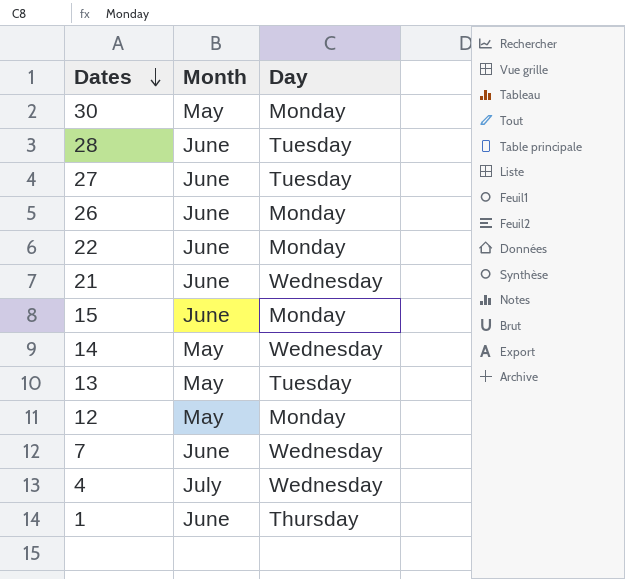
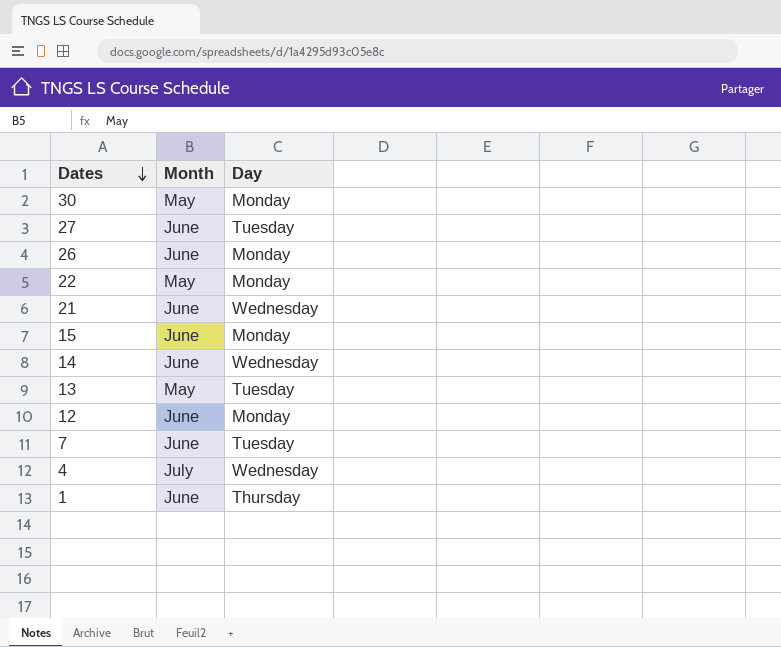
row 28: June | Tuesday -> none
22 | Month: June -> May
14 | Month: May -> June
12 | Month: May -> June
7 | Day: Wednesday -> Tuesday

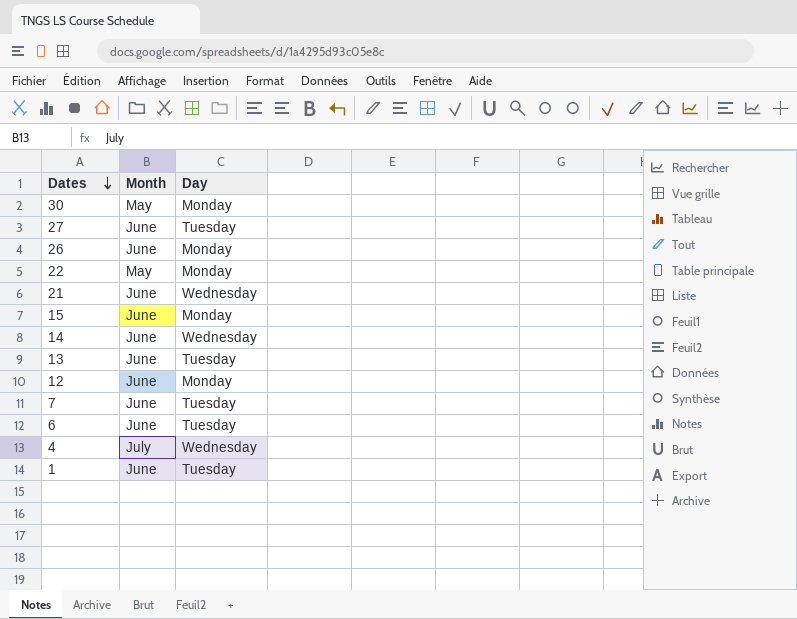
13 | Month: May -> June
row 6: none -> June | Tuesday
1 | Day: Thursday -> Tuesday

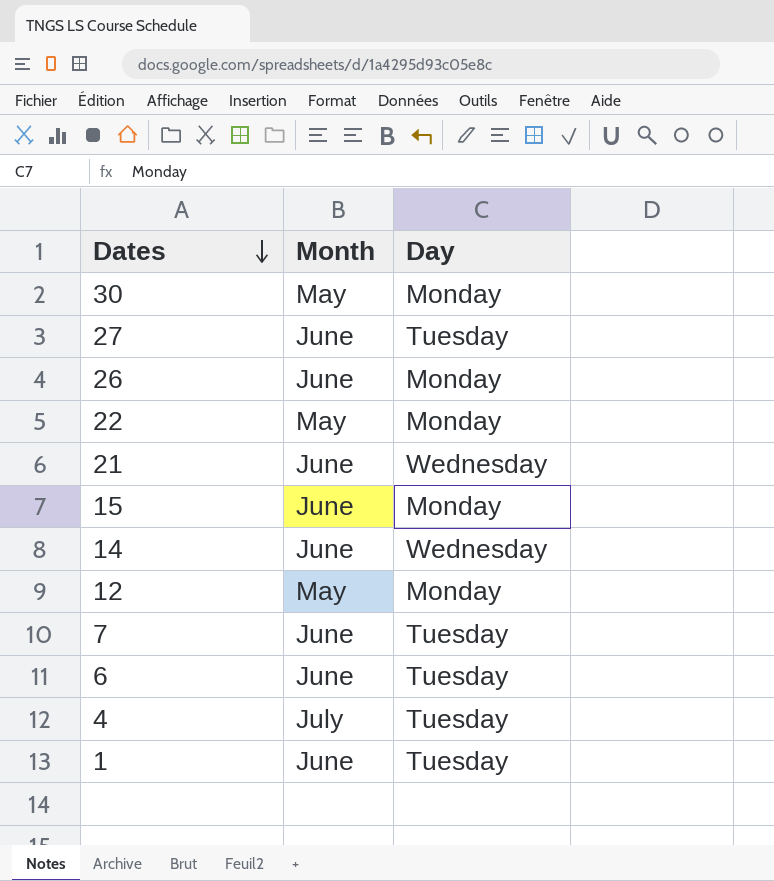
row 13: June | Tuesday -> none
12 | Month: June -> May
4 | Day: Wednesday -> Tuesday

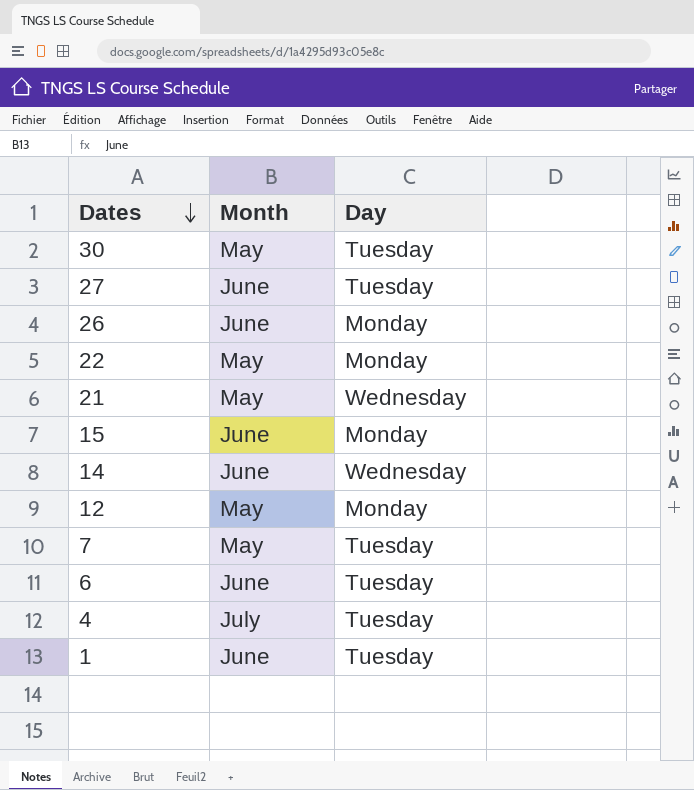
30 | Day: Monday -> Tuesday
21 | Month: June -> May
7 | Month: June -> May

